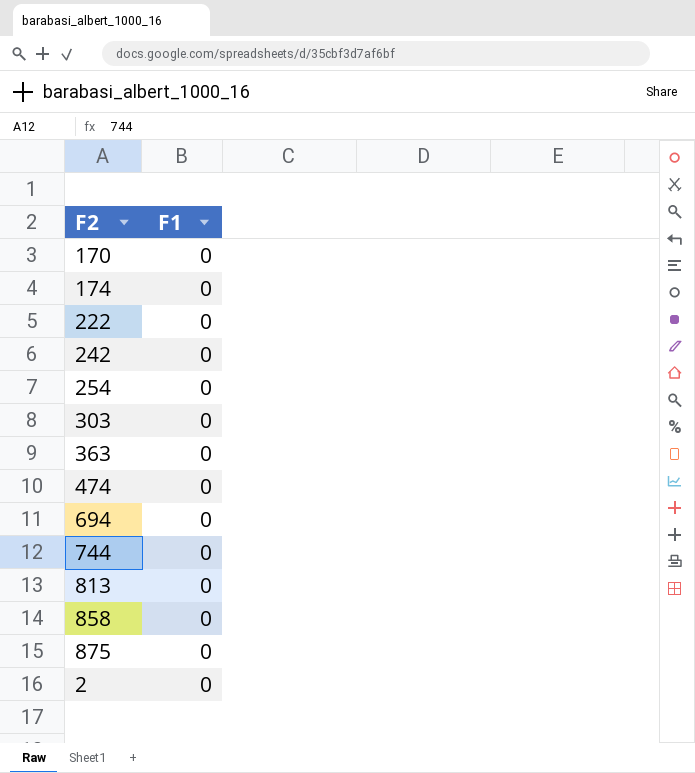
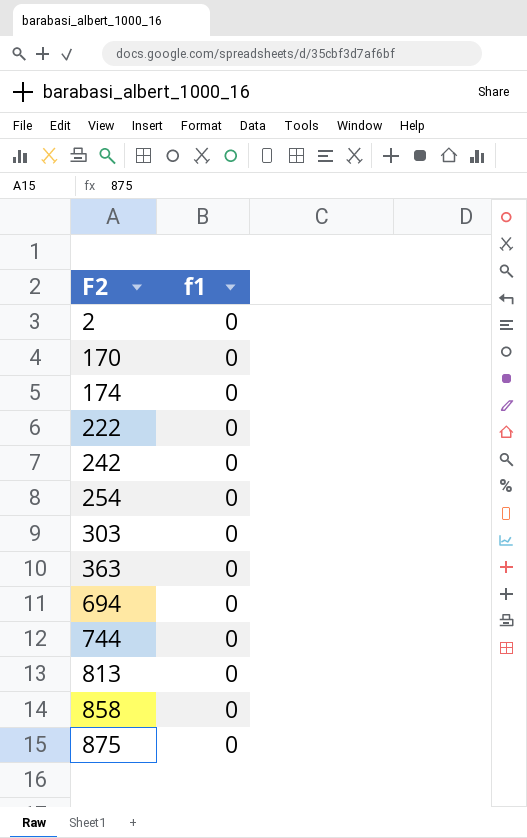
row order: none -> F2 ascending
column name: F1 -> f1
row 474: 0 -> none

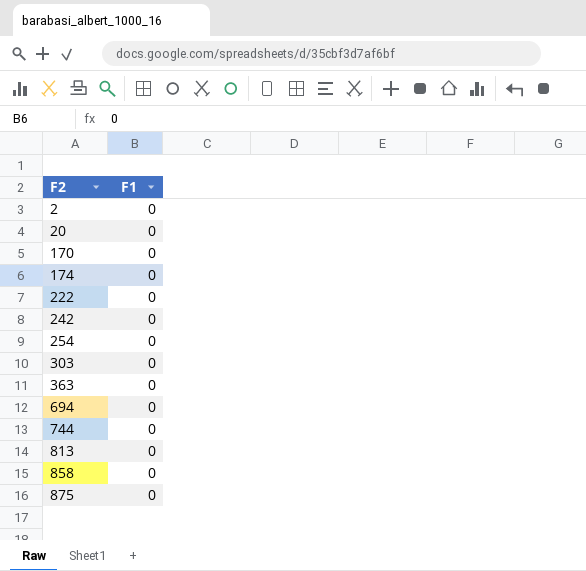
column name: f1 -> F1
row 20: none -> 0

